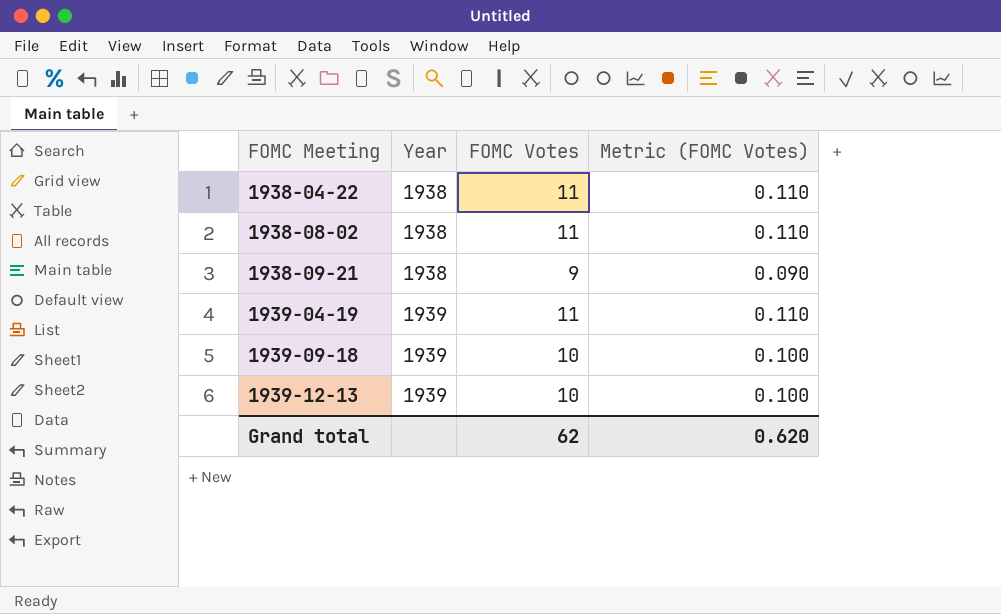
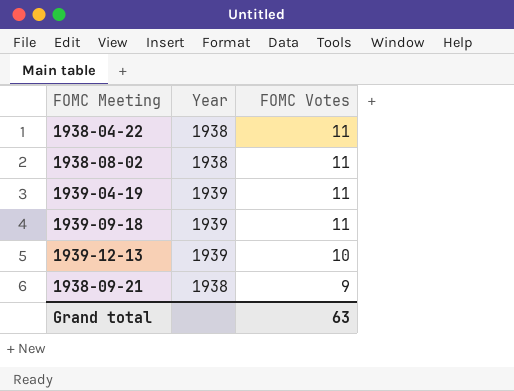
row order: FOMC Meeting ascending -> FOMC Votes descending
column Metric (FOMC Votes) | formula: [FOMC Votes] * 0.01 -> none
1939-09-18 | FOMC Votes: 10 -> 11
Grand total | FOMC Votes: 62 -> 63

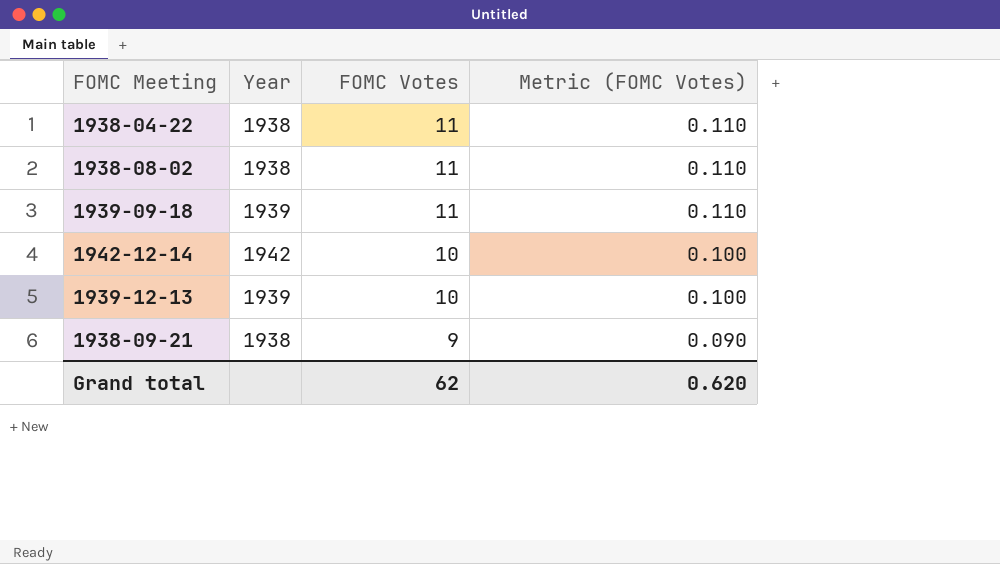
column Metric (FOMC Votes) | formula: none -> [FOMC Votes] * 0.01
row 1939-04-19: 1939 | 11 -> none
row 1942-12-14: none -> 1942 | 10 | 0.100
Grand total | FOMC Votes: 63 -> 62

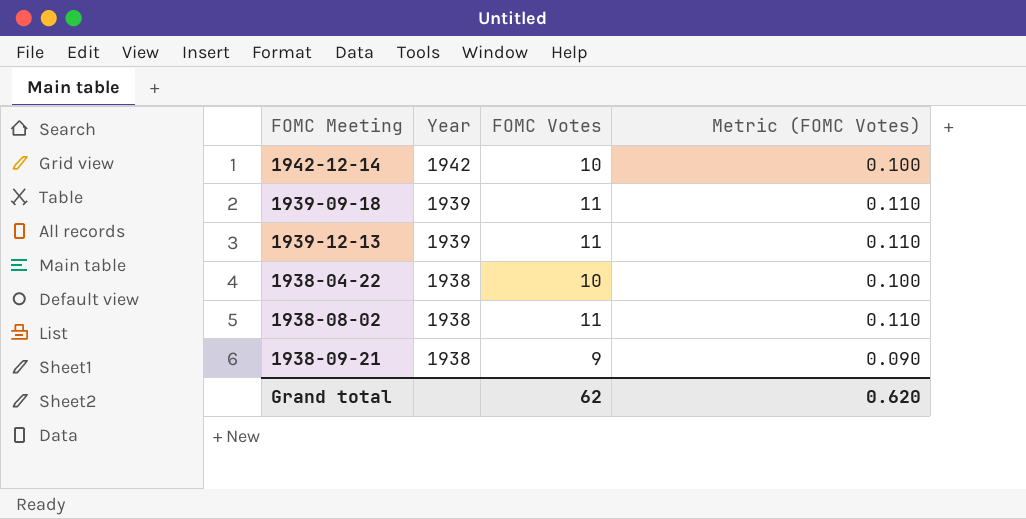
row order: FOMC Votes descending -> Year descending
1939-12-13 | FOMC Votes: 10 -> 11
1939-12-13 | Metric (FOMC Votes): 0.100 -> 0.110
1938-04-22 | FOMC Votes: 11 -> 10
1938-04-22 | Metric (FOMC Votes): 0.110 -> 0.100

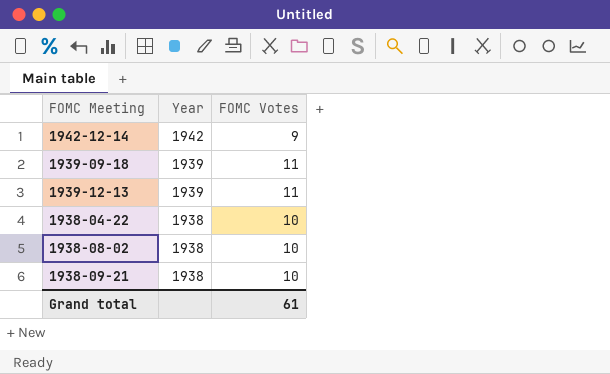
column Metric (FOMC Votes) | formula: [FOMC Votes] * 0.01 -> none
1942-12-14 | FOMC Votes: 10 -> 9
1938-08-02 | FOMC Votes: 11 -> 10
1938-09-21 | FOMC Votes: 9 -> 10
Grand total | FOMC Votes: 62 -> 61

